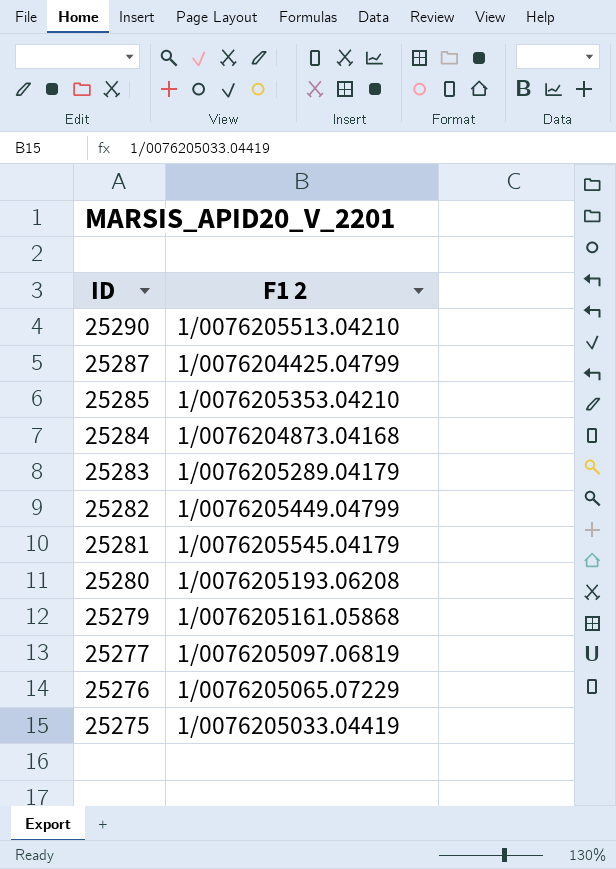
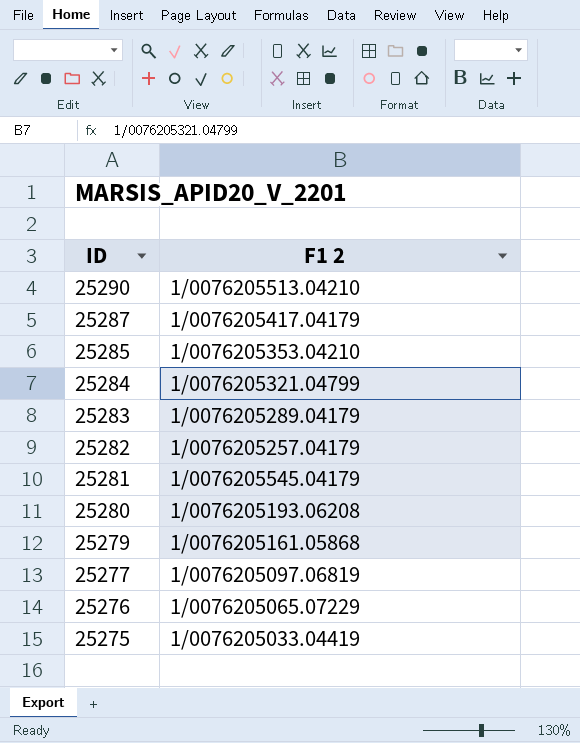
25287 | F1 2: 1/0076204425.04799 -> 1/0076205417.04179
25284 | F1 2: 1/0076204873.04168 -> 1/0076205321.04799
25282 | F1 2: 1/0076205449.04799 -> 1/0076205257.04179

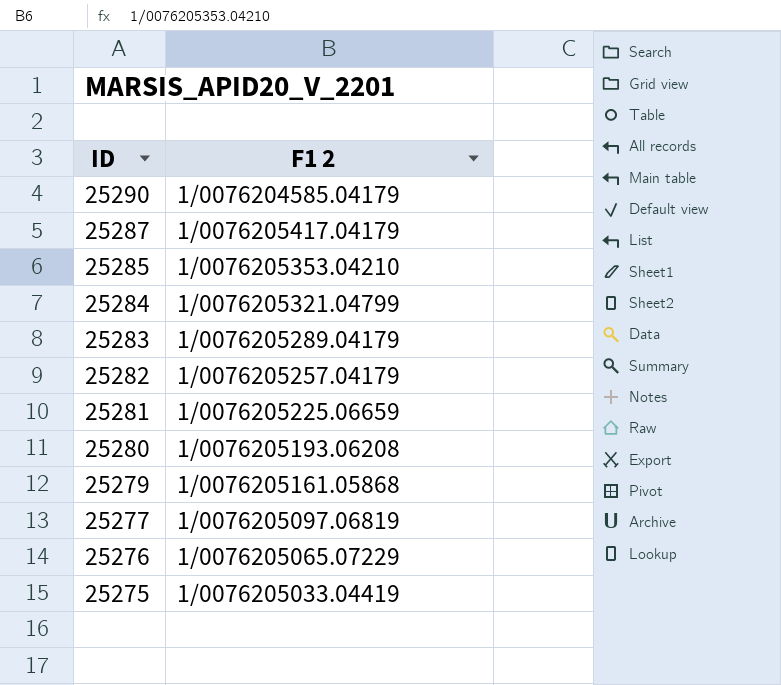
25290 | F1 2: 1/0076205513.04210 -> 1/0076204585.04179
25281 | F1 2: 1/0076205545.04179 -> 1/0076205225.06659

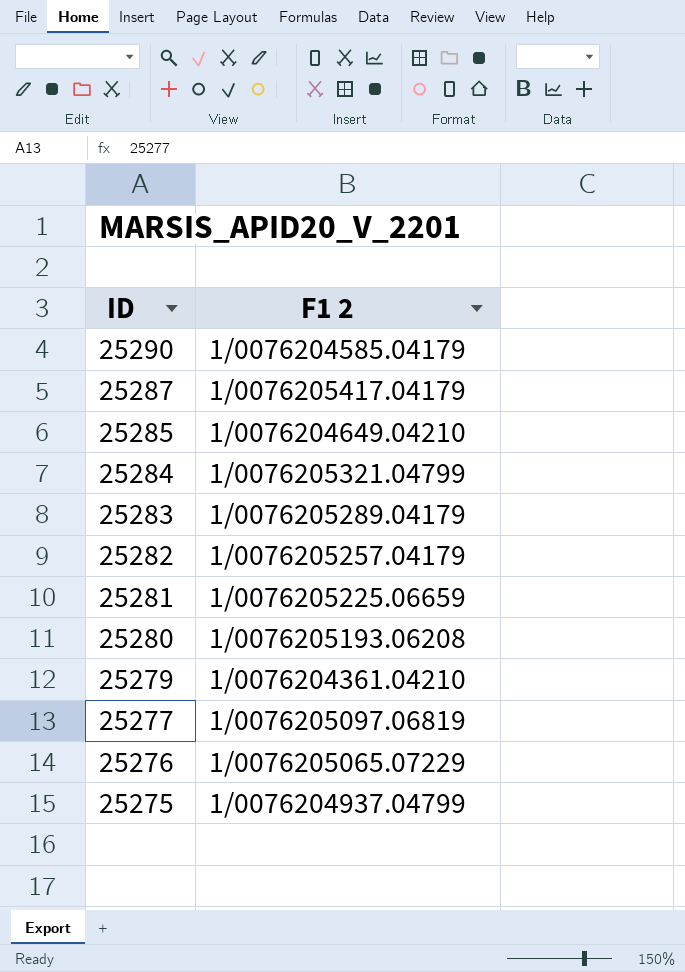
25285 | F1 2: 1/0076205353.04210 -> 1/0076204649.04210
25279 | F1 2: 1/0076205161.05868 -> 1/0076204361.04210
25275 | F1 2: 1/0076205033.04419 -> 1/0076204937.04799

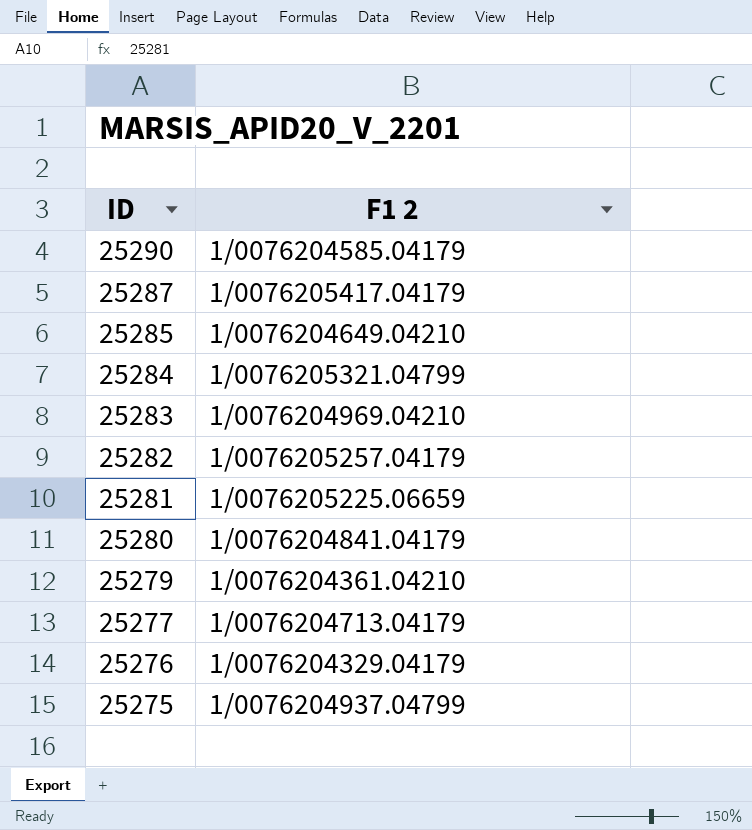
25283 | F1 2: 1/0076205289.04179 -> 1/0076204969.04210
25280 | F1 2: 1/0076205193.06208 -> 1/0076204841.04179
25277 | F1 2: 1/0076205097.06819 -> 1/0076204713.04179
25276 | F1 2: 1/0076205065.07229 -> 1/0076204329.04179

